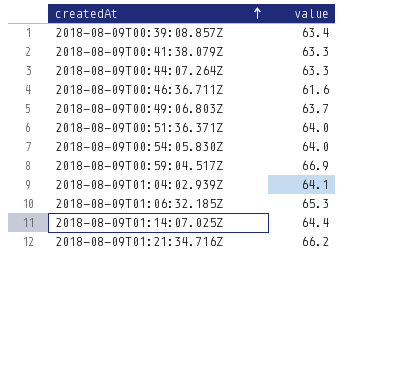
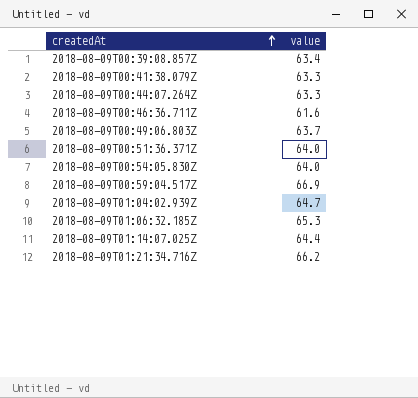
2018-08-09T01:04:02.939Z | value: 64.1 -> 64.7

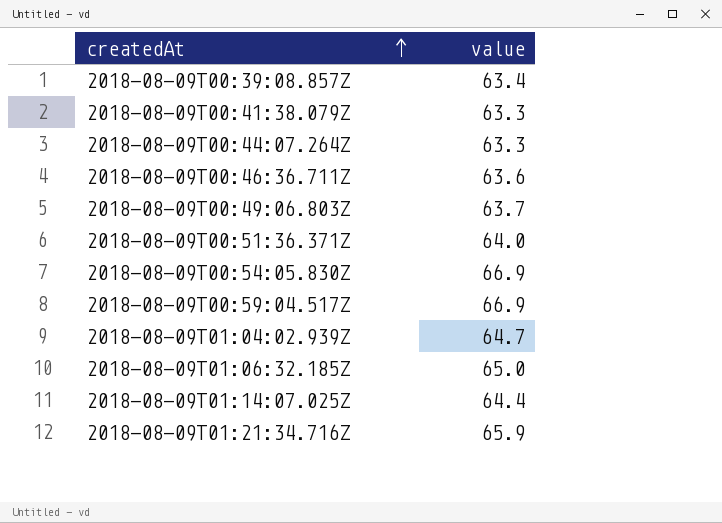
2018-08-09T00:46:36.711Z | value: 61.6 -> 63.6
2018-08-09T00:54:05.830Z | value: 64.0 -> 66.9
2018-08-09T01:06:32.185Z | value: 65.3 -> 65.0
2018-08-09T01:21:34.716Z | value: 66.2 -> 65.9

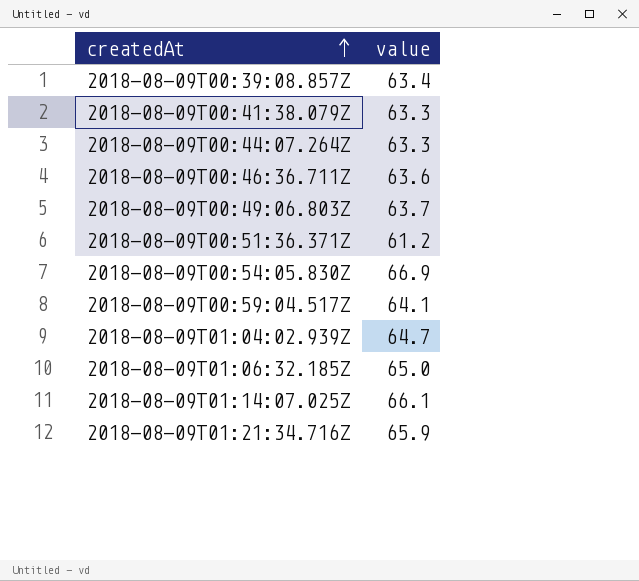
2018-08-09T00:51:36.371Z | value: 64.0 -> 61.2
2018-08-09T00:59:04.517Z | value: 66.9 -> 64.1
2018-08-09T01:14:07.025Z | value: 64.4 -> 66.1

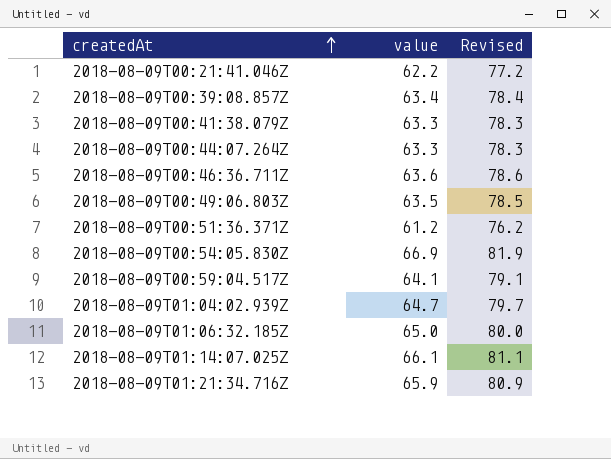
column Revised | formula: none -> [value] + 15
row 2018-08-09T00:21:41.046Z: none -> 62.2 | 77.2
2018-08-09T00:49:06.803Z | value: 63.7 -> 63.5

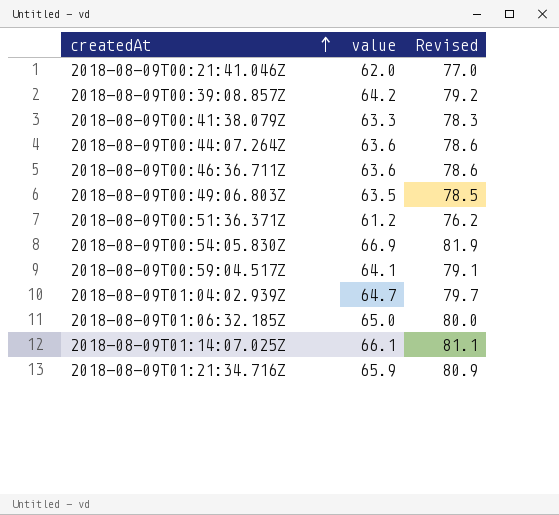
2018-08-09T00:21:41.046Z | value: 62.2 -> 62.0
2018-08-09T00:21:41.046Z | Revised: 77.2 -> 77.0
2018-08-09T00:39:08.857Z | value: 63.4 -> 64.2
2018-08-09T00:39:08.857Z | Revised: 78.4 -> 79.2
2018-08-09T00:44:07.264Z | value: 63.3 -> 63.6
2018-08-09T00:44:07.264Z | Revised: 78.3 -> 78.6

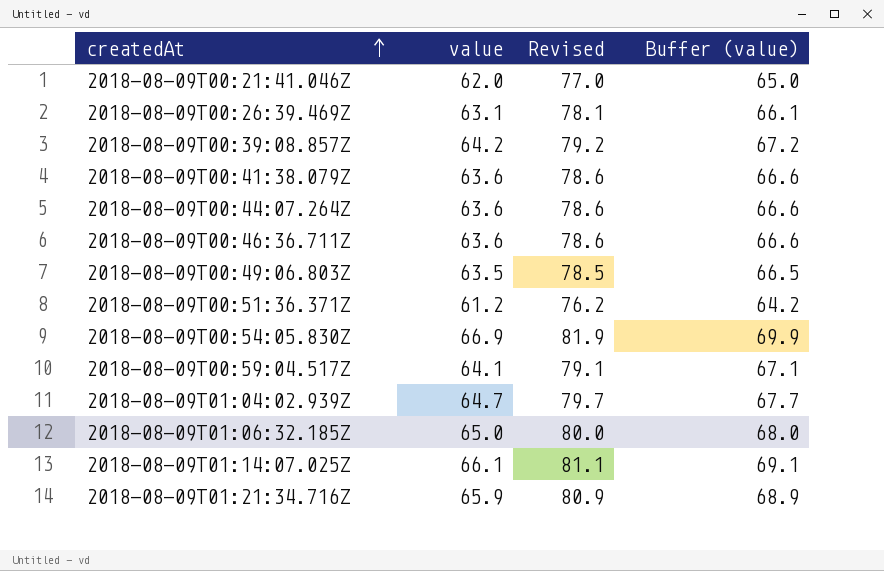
column Buffer (value) | formula: none -> [value] + 3
row 2018-08-09T00:26:39.469Z: none -> 63.1 | 78.1 | 66.1
2018-08-09T00:41:38.079Z | value: 63.3 -> 63.6
2018-08-09T00:41:38.079Z | Revised: 78.3 -> 78.6

